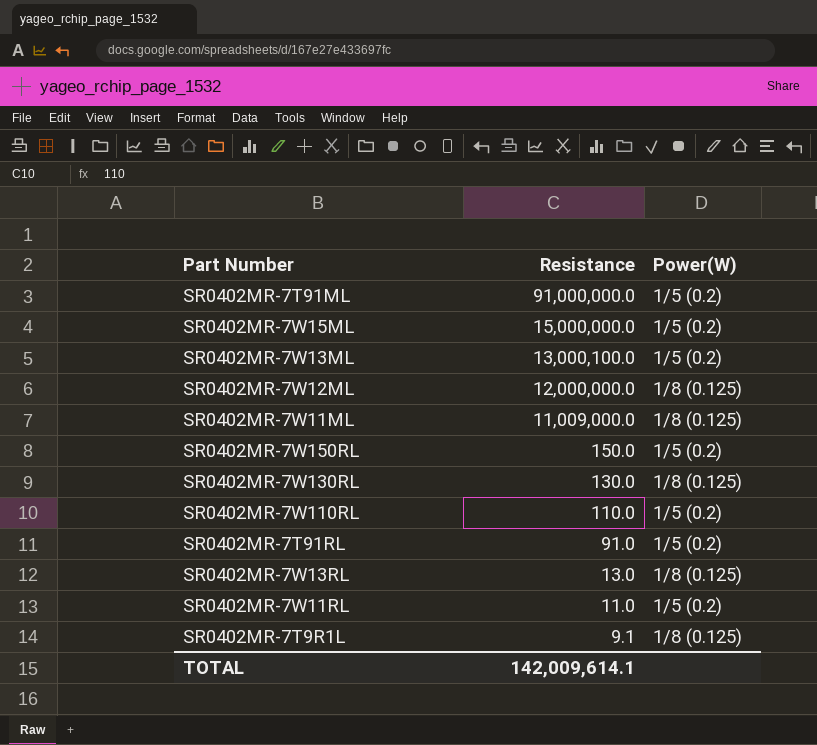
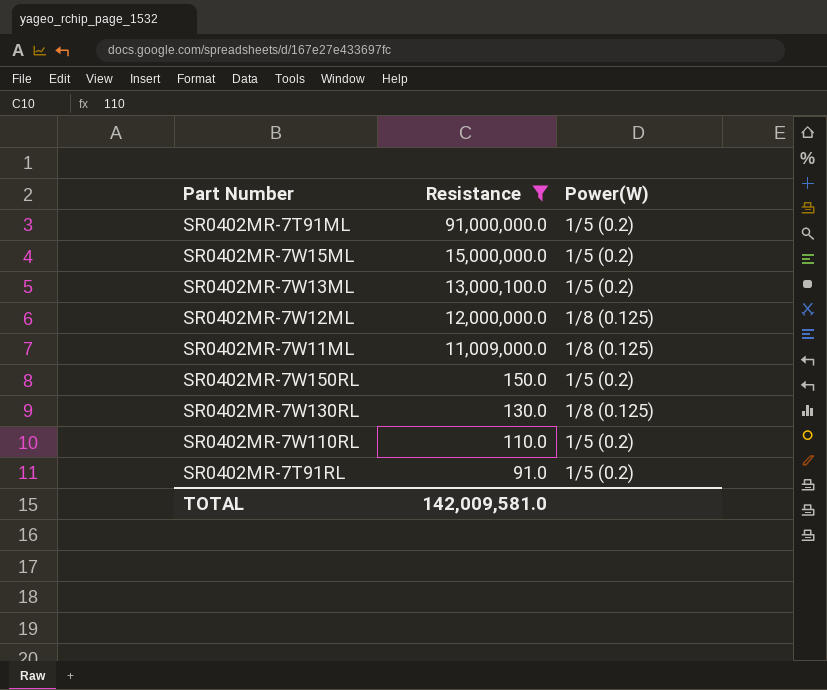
filter: none -> Resistance >= 91.0
TOTAL | Resistance: 142,009,614.1 -> 142,009,581.0

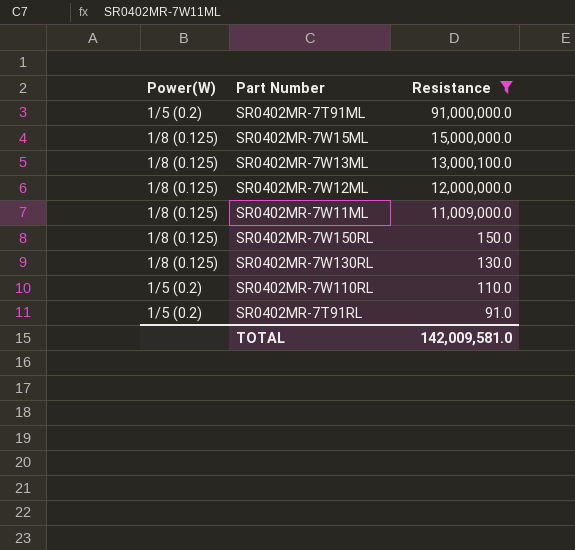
column Power(W) | position: 3 -> 1
SR0402MR-7W15ML | Power(W): 1/5 (0.2) -> 1/8 (0.125)
SR0402MR-7W13ML | Power(W): 1/5 (0.2) -> 1/8 (0.125)
SR0402MR-7W150RL | Power(W): 1/5 (0.2) -> 1/8 (0.125)

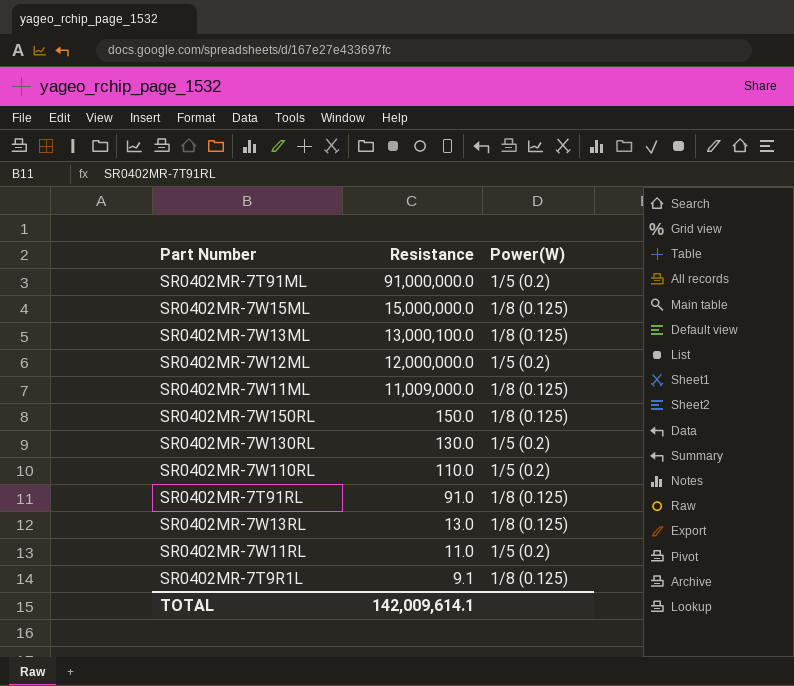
filter: Resistance >= 91.0 -> none
column Power(W) | position: 1 -> 3
SR0402MR-7W12ML | Power(W): 1/8 (0.125) -> 1/5 (0.2)
SR0402MR-7W130RL | Power(W): 1/8 (0.125) -> 1/5 (0.2)
SR0402MR-7T91RL | Power(W): 1/5 (0.2) -> 1/8 (0.125)
TOTAL | Resistance: 142,009,581.0 -> 142,009,614.1

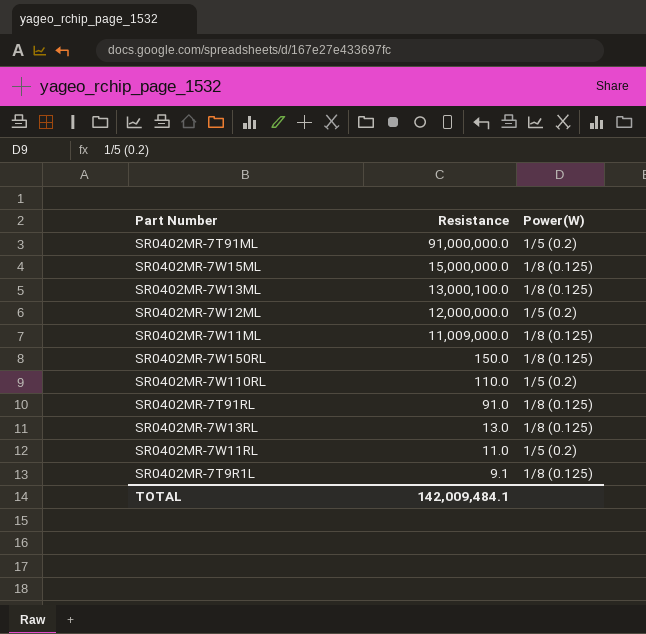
row SR0402MR-7W130RL: 130.0 | 1/5 (0.2) -> none
TOTAL | Resistance: 142,009,614.1 -> 142,009,484.1

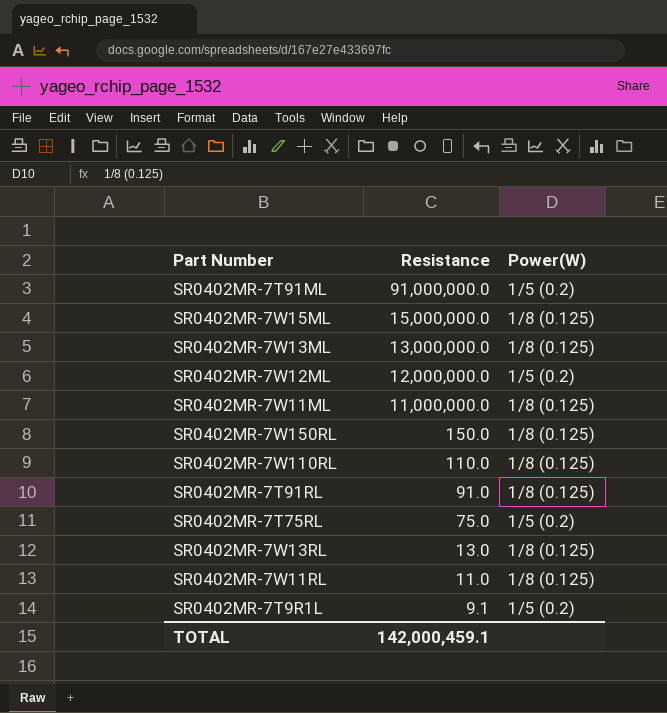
SR0402MR-7W13ML | Resistance: 13,000,100.0 -> 13,000,000.0
SR0402MR-7W11ML | Resistance: 11,009,000.0 -> 11,000,000.0
SR0402MR-7W110RL | Power(W): 1/5 (0.2) -> 1/8 (0.125)
row SR0402MR-7T75RL: none -> 75.0 | 1/5 (0.2)
SR0402MR-7W11RL | Power(W): 1/5 (0.2) -> 1/8 (0.125)
SR0402MR-7T9R1L | Power(W): 1/8 (0.125) -> 1/5 (0.2)
TOTAL | Resistance: 142,009,484.1 -> 142,000,459.1

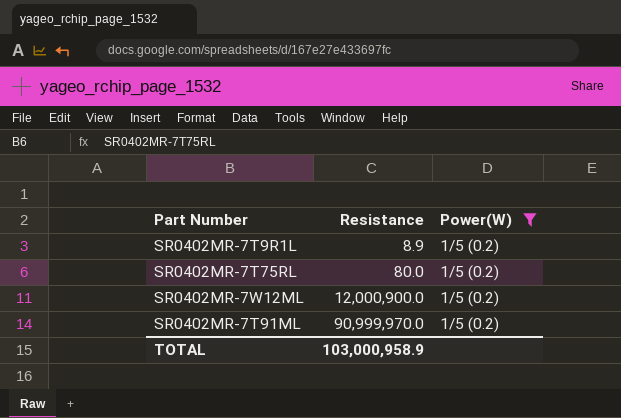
filter: none -> Power(W) = 1/5 (0.2)
row order: Resistance descending -> Resistance ascending
SR0402MR-7T9R1L | Resistance: 9.1 -> 8.9
SR0402MR-7T75RL | Resistance: 75.0 -> 80.0
SR0402MR-7W12ML | Resistance: 12,000,000.0 -> 12,000,900.0
SR0402MR-7T91ML | Resistance: 91,000,000.0 -> 90,999,970.0
TOTAL | Resistance: 142,000,459.1 -> 103,000,958.9

